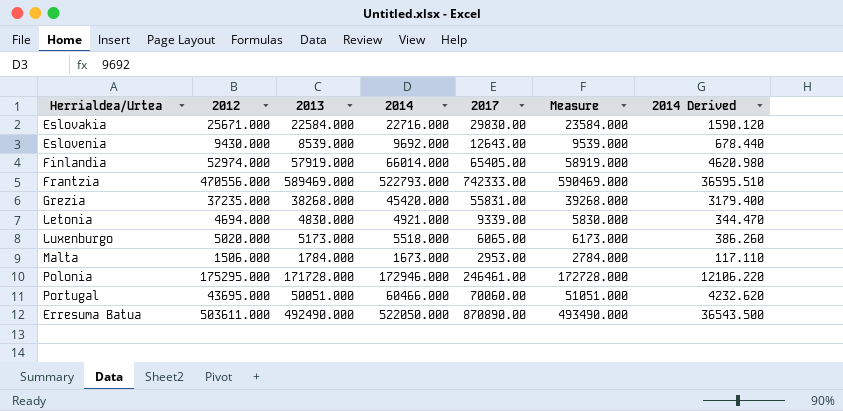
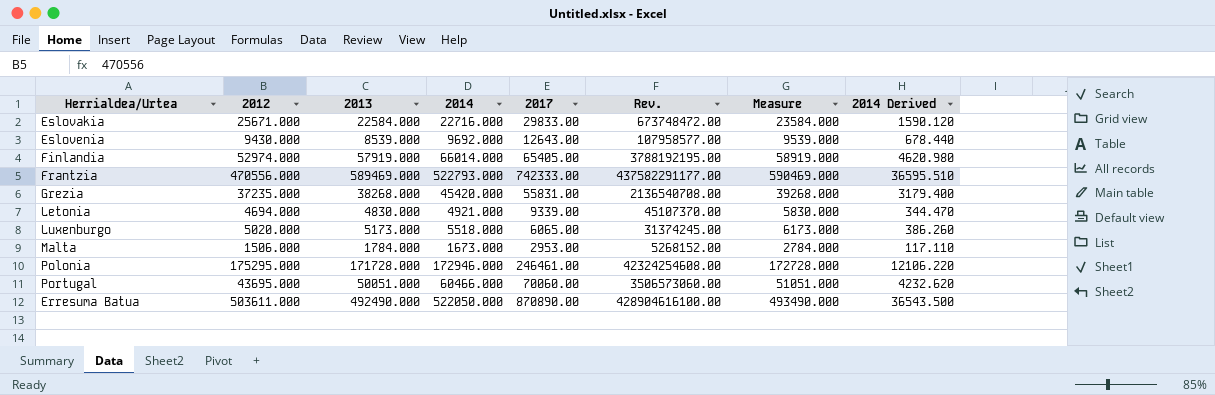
column Rev. | formula: none -> [2013] * [2017]
Eslovakia | 2017: 29830.00 -> 29833.00

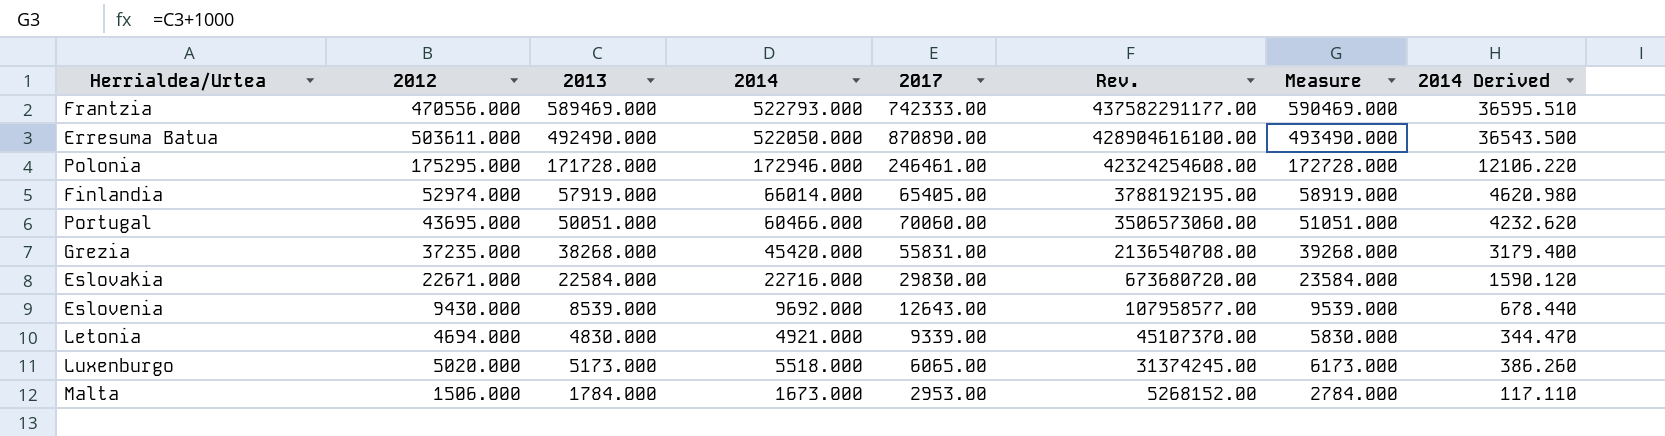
row order: none -> Rev. descending
Eslovakia | 2012: 25671.000 -> 22671.000
Eslovakia | 2017: 29833.00 -> 29830.00
Eslovakia | Rev.: 673748472.00 -> 673680720.00

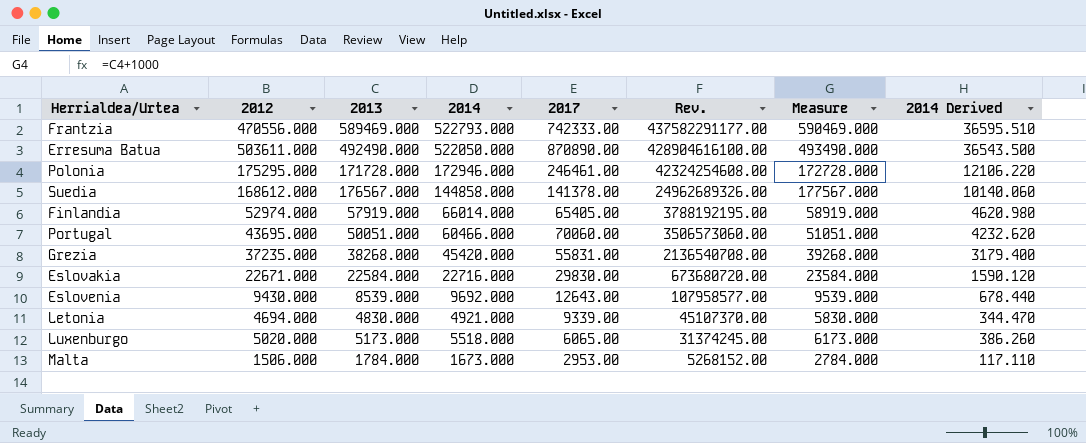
row Suedia: none -> 168612.000 | 176567.000 | 144858.000 | 141378.00 | 24962689326.00 | 177567.000 | 10140.060

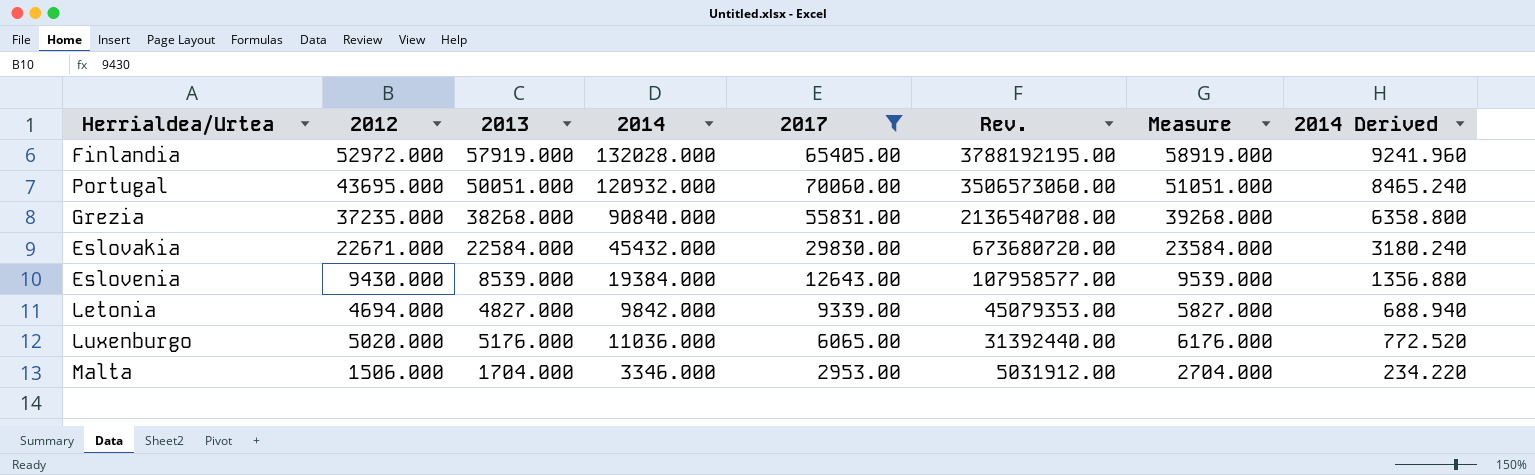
filter: none -> 2017 <= 70060.00
Finlandia | 2012: 52974.000 -> 52972.000
Finlandia | 2014: 66014.000 -> 132028.000
Finlandia | 2014 Derived: 4620.980 -> 9241.960
Portugal | 2014: 60466.000 -> 120932.000
Portugal | 2014 Derived: 4232.620 -> 8465.240
Grezia | 2014: 45420.000 -> 90840.000
Grezia | 2014 Derived: 3179.400 -> 6358.800
Eslovakia | 2014: 22716.000 -> 45432.000
Eslovakia | 2014 Derived: 1590.120 -> 3180.240
Eslovenia | 2014: 9692.000 -> 19384.000
Eslovenia | 2014 Derived: 678.440 -> 1356.880
Letonia | 2013: 4830.000 -> 4827.000
Letonia | 2014: 4921.000 -> 9842.000
Letonia | Rev.: 45107370.00 -> 45079353.00
Letonia | Measure: 5830.000 -> 5827.000
Letonia | 2014 Derived: 344.470 -> 688.940
Luxenburgo | 2013: 5173.000 -> 5176.000
Luxenburgo | 2014: 5518.000 -> 11036.000
Luxenburgo | Rev.: 31374245.00 -> 31392440.00
Luxenburgo | Measure: 6173.000 -> 6176.000
Luxenburgo | 2014 Derived: 386.260 -> 772.520
Malta | 2013: 1784.000 -> 1704.000
Malta | 2014: 1673.000 -> 3346.000
Malta | Rev.: 5268152.00 -> 5031912.00
Malta | Measure: 2784.000 -> 2704.000
Malta | 2014 Derived: 117.110 -> 234.220

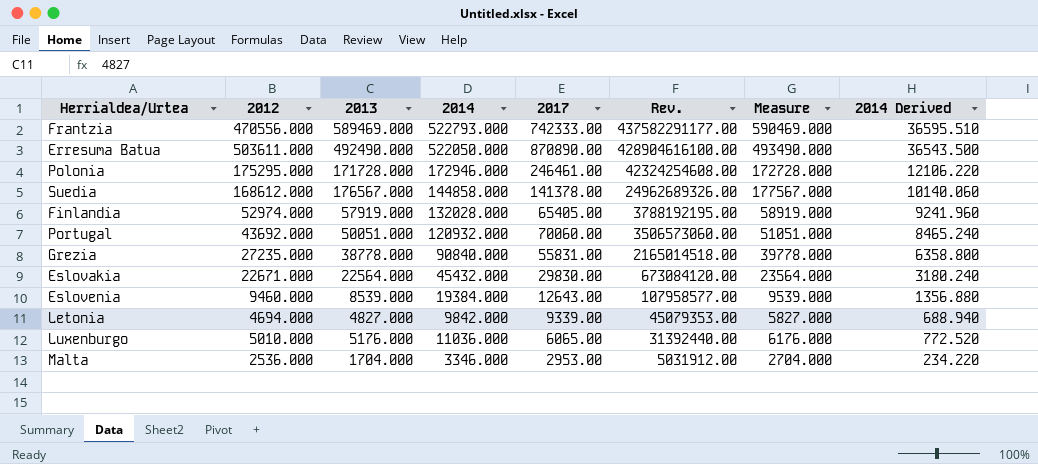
filter: 2017 <= 70060.00 -> none
Finlandia | 2012: 52972.000 -> 52974.000
Portugal | 2012: 43695.000 -> 43692.000
Grezia | 2012: 37235.000 -> 27235.000
Grezia | 2013: 38268.000 -> 38778.000
Grezia | Rev.: 2136540708.00 -> 2165014518.00
Grezia | Measure: 39268.000 -> 39778.000
Eslovakia | 2013: 22584.000 -> 22564.000
Eslovakia | Rev.: 673680720.00 -> 673084120.00
Eslovakia | Measure: 23584.000 -> 23564.000
Eslovenia | 2012: 9430.000 -> 9460.000
Luxenburgo | 2012: 5020.000 -> 5010.000
Malta | 2012: 1506.000 -> 2536.000

